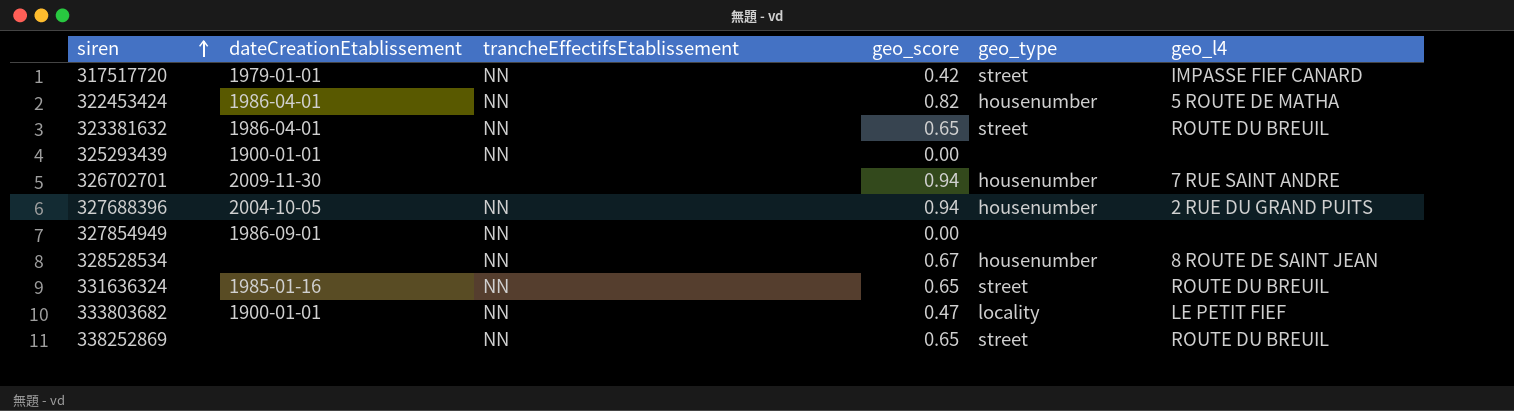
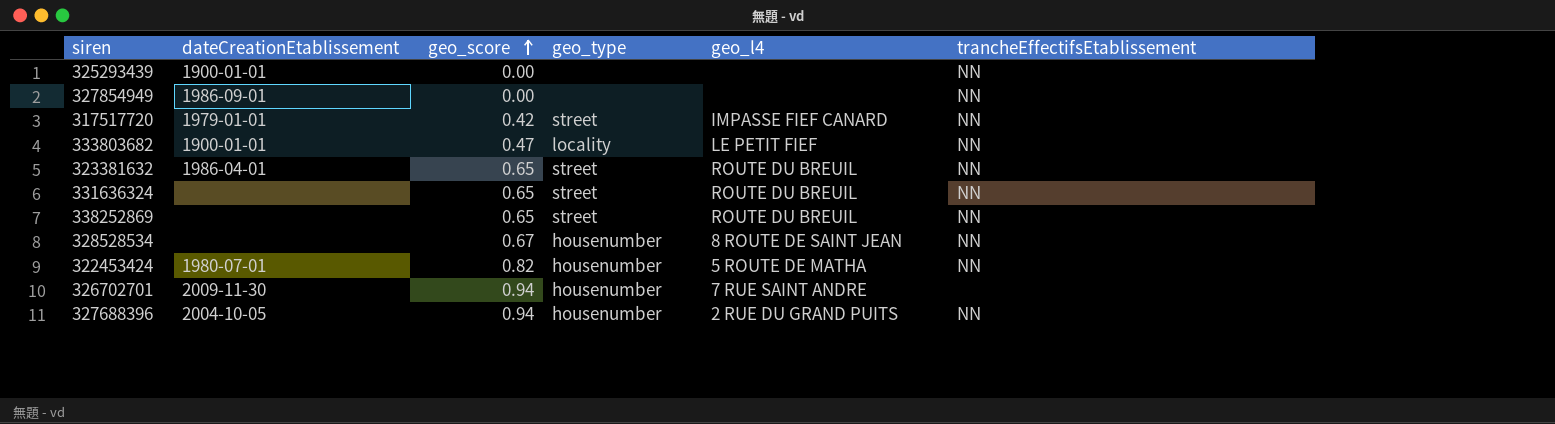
row order: siren ascending -> geo_score ascending
column trancheEffectifsEtablissement | position: 3 -> 6
331636324 | dateCreationEtablissement: 1985-01-16 -> none
322453424 | dateCreationEtablissement: 1986-04-01 -> 1980-07-01

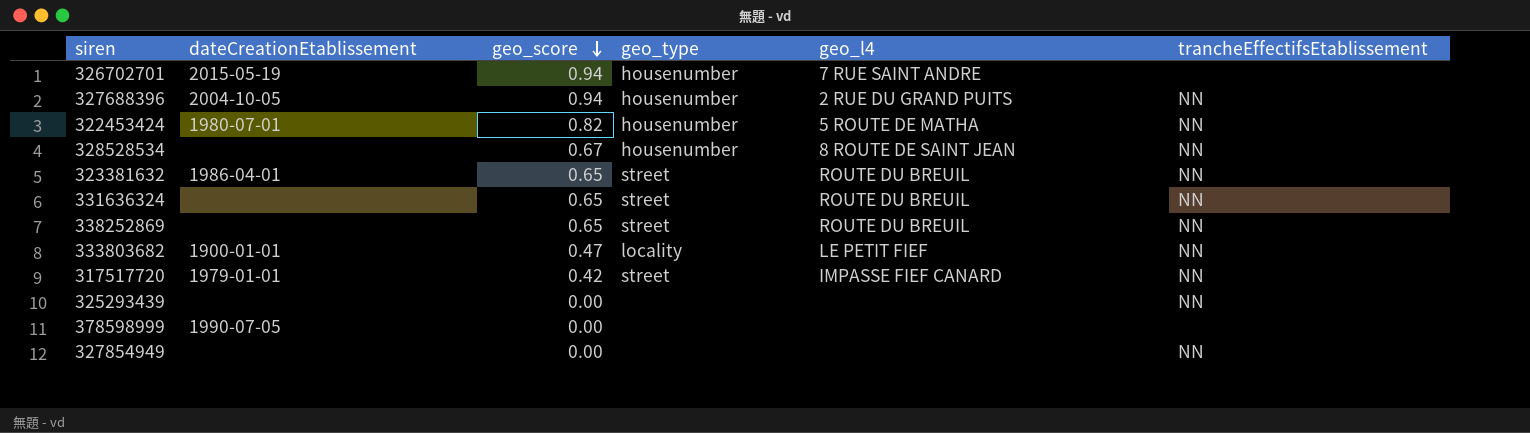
row order: geo_score ascending -> geo_score descending
326702701 | dateCreationEtablissement: 2009-11-30 -> 2015-05-19
325293439 | dateCreationEtablissement: 1900-01-01 -> none
row 378598999: none -> 1990-07-05 | 0.00 | none | none | none
327854949 | dateCreationEtablissement: 1986-09-01 -> none

